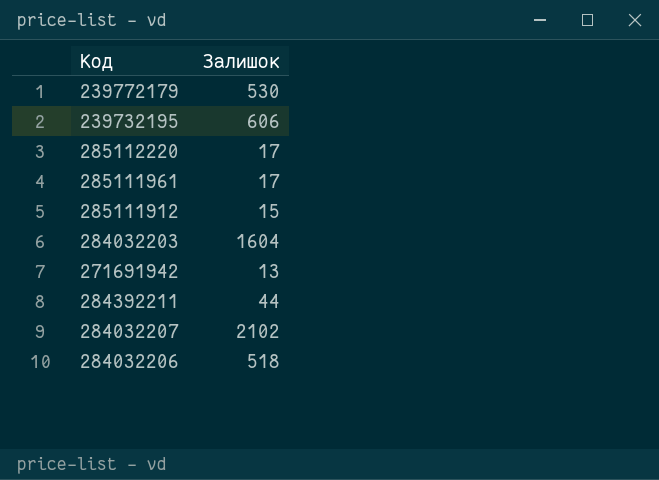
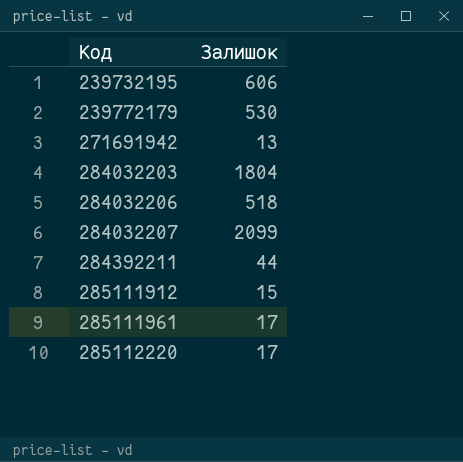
row order: none -> Код ascending
284032203 | Залишок: 1604 -> 1804
284032207 | Залишок: 2102 -> 2099

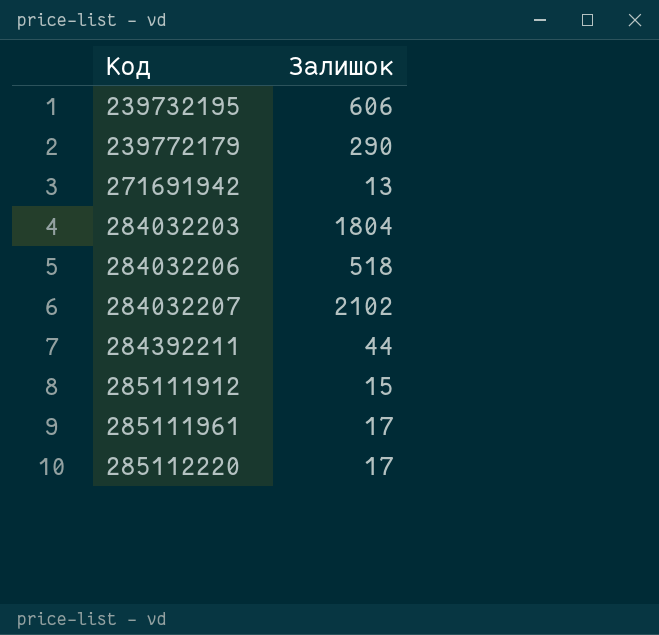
239772179 | Залишок: 530 -> 290
284032207 | Залишок: 2099 -> 2102

